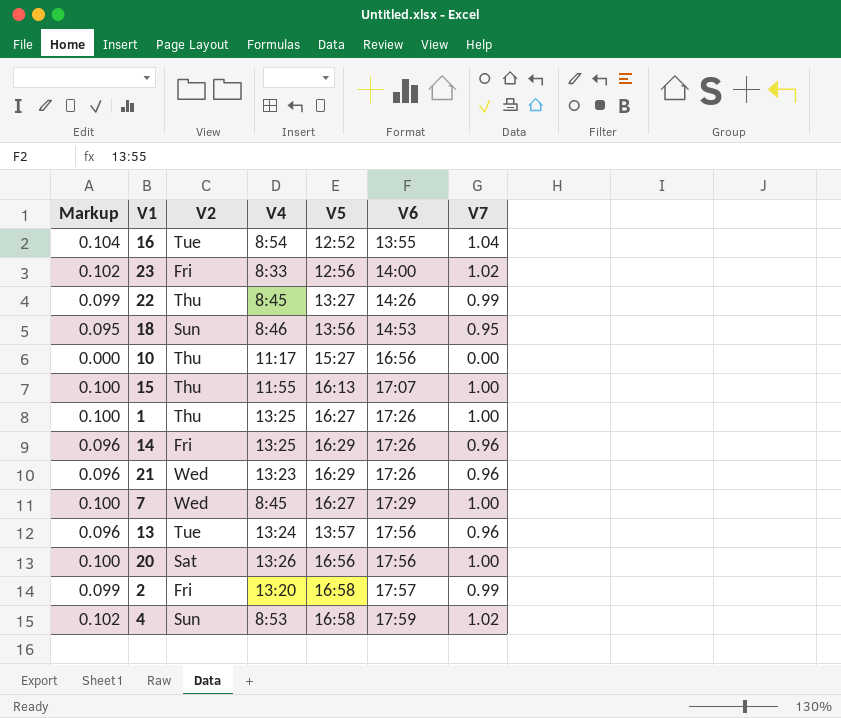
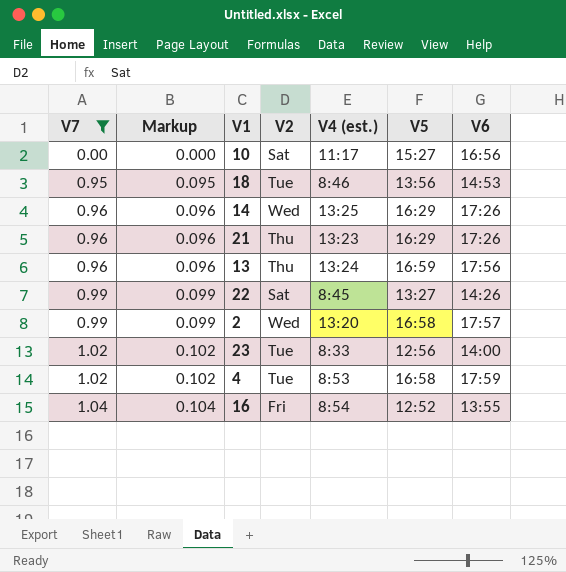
filter: none -> V7 != 1.00
row order: V6 ascending -> V7 ascending
column V7 | position: 7 -> 1
column name: V4 -> V4 (est.)
10 | V2: Thu -> Sat
18 | V2: Sun -> Tue
14 | V2: Fri -> Wed
21 | V2: Wed -> Thu
13 | V2: Tue -> Thu
13 | V5: 13:57 -> 16:59
22 | V2: Thu -> Sat
2 | V2: Fri -> Wed
23 | V2: Fri -> Tue
4 | V2: Sun -> Tue
16 | V2: Tue -> Fri

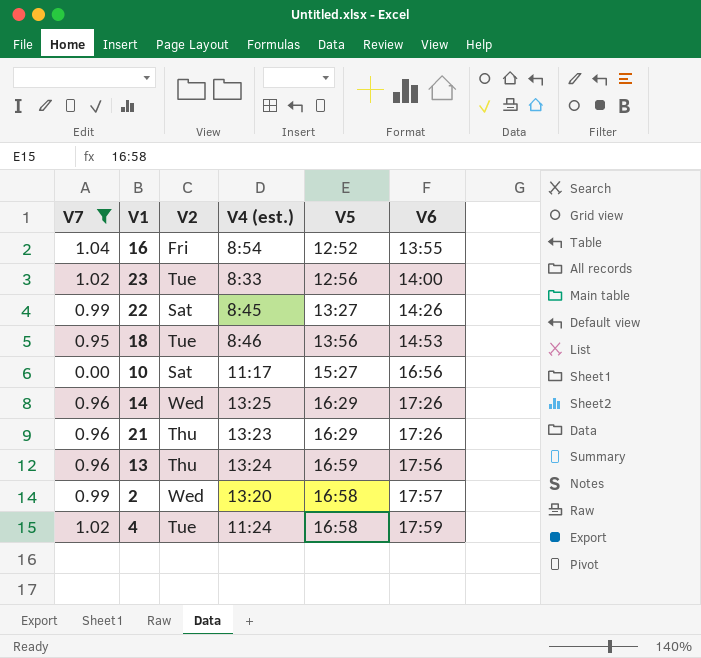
row order: V7 ascending -> V6 ascending
column Markup | formula: [V7] * 0.1 -> none
4 | V4 (est.): 8:53 -> 11:24

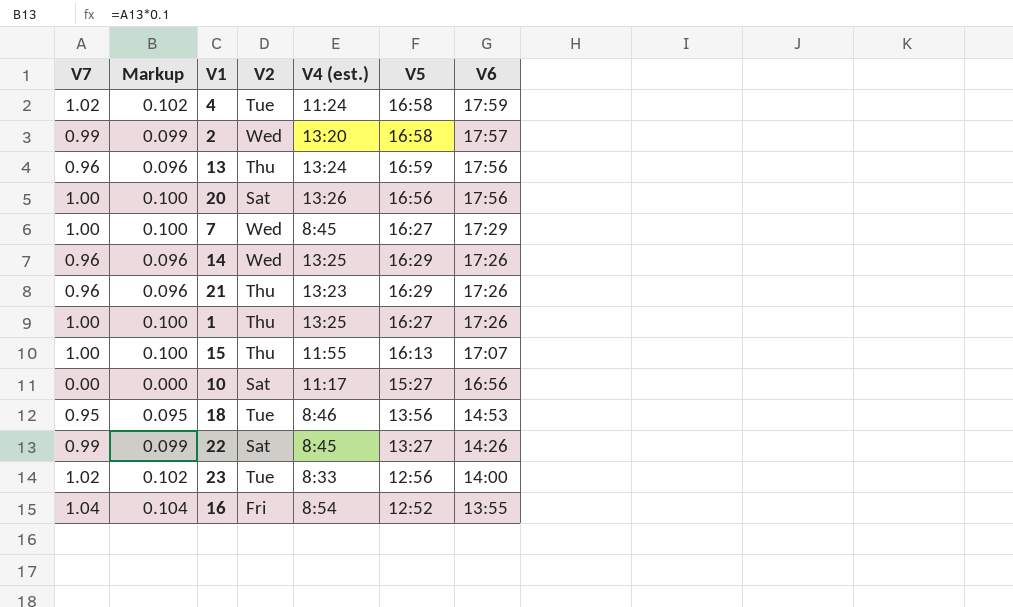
filter: V7 != 1.00 -> none
row order: V6 ascending -> V6 descending
column Markup | formula: none -> [V7] * 0.1

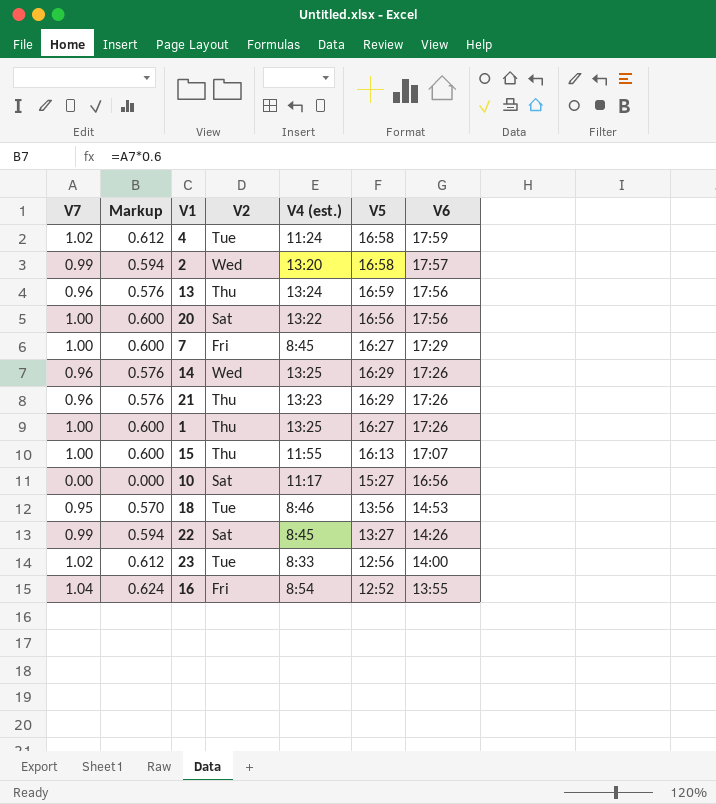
column Markup | formula: [V7] * 0.1 -> [V7] * 0.6
20 | V4 (est.): 13:26 -> 13:22
7 | V2: Wed -> Fri

